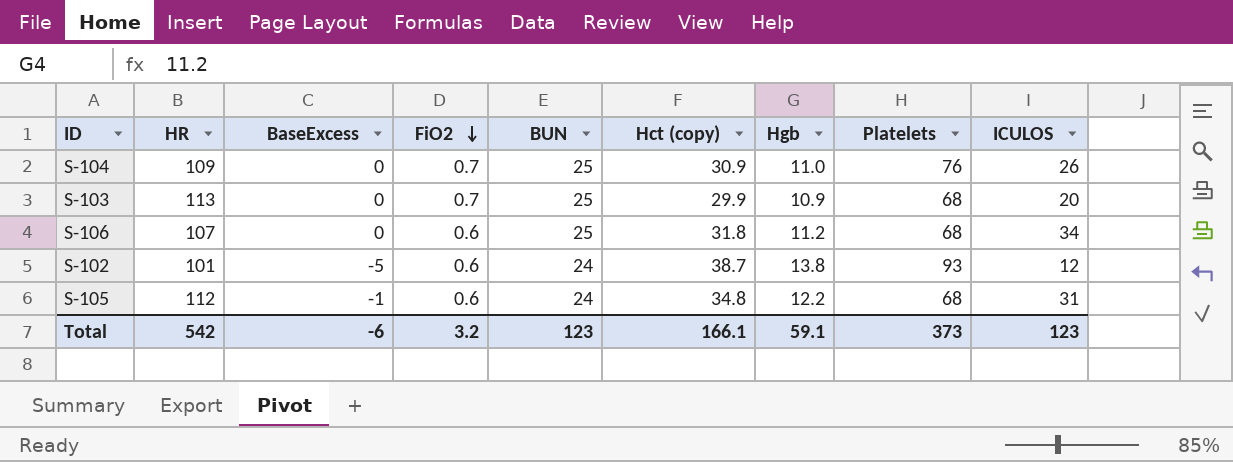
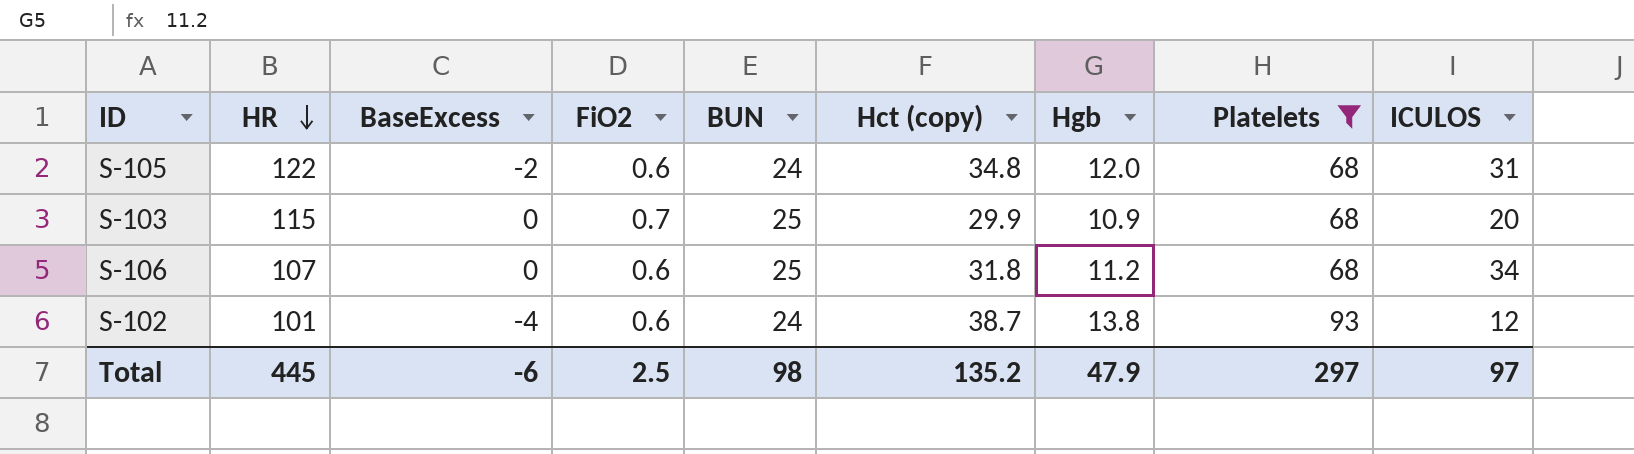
filter: none -> Platelets != 76
row order: FiO2 descending -> HR descending
S-105 | HR: 112 -> 122
S-105 | BaseExcess: -1 -> -2
S-105 | Hgb: 12.2 -> 12.0
S-103 | HR: 113 -> 115
S-102 | BaseExcess: -5 -> -4
Total | HR: 542 -> 445
Total | FiO2: 3.2 -> 2.5
Total | BUN: 123 -> 98
Total | Hct (copy): 166.1 -> 135.2
Total | Hgb: 59.1 -> 47.9
Total | Platelets: 373 -> 297
Total | ICULOS: 123 -> 97

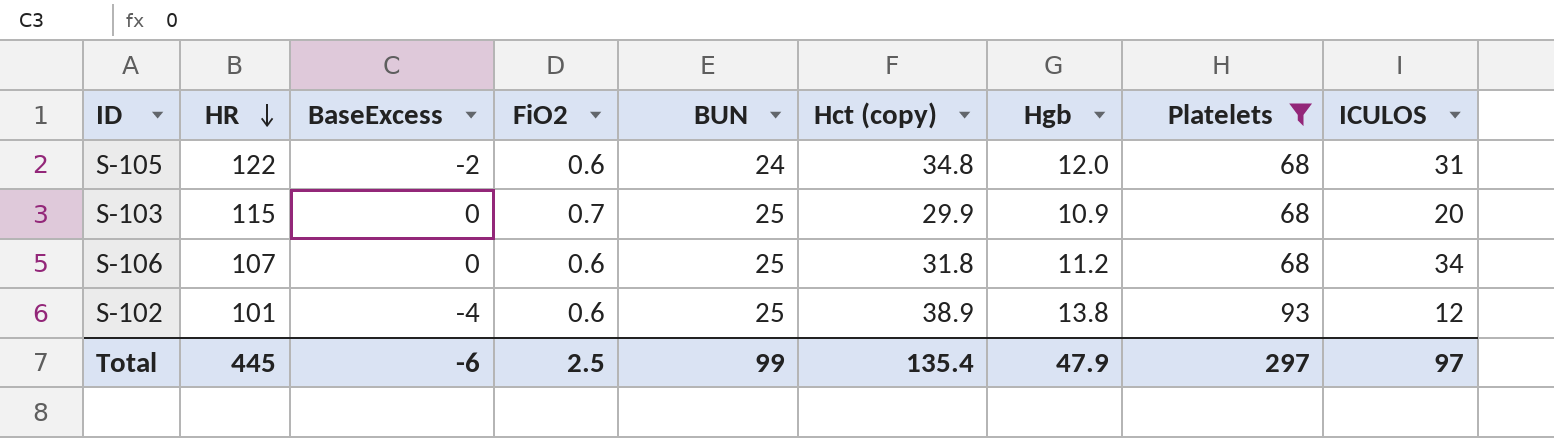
S-102 | BUN: 24 -> 25
S-102 | Hct (copy): 38.7 -> 38.9
Total | BUN: 98 -> 99
Total | Hct (copy): 135.2 -> 135.4

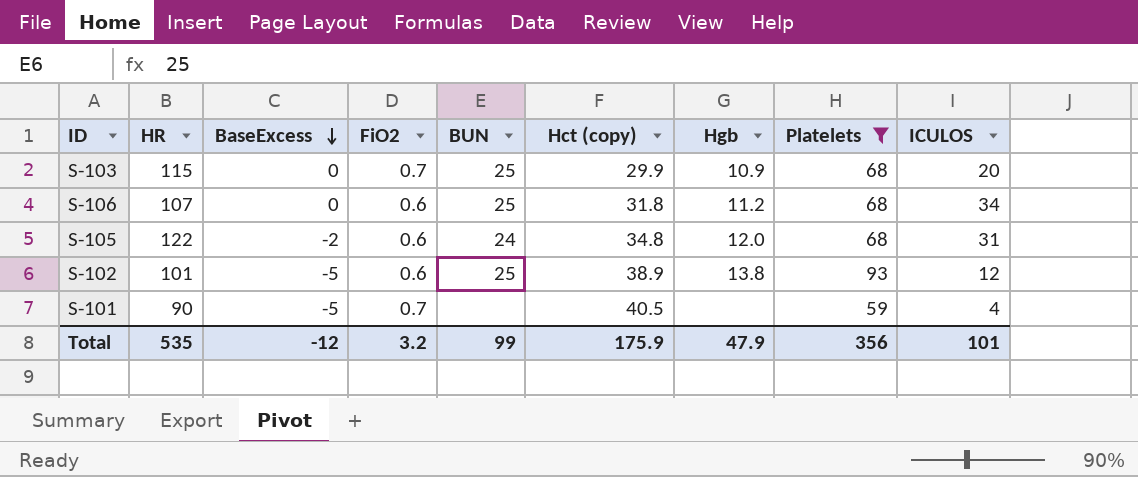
row order: HR descending -> BaseExcess descending
S-102 | BaseExcess: -4 -> -5
row S-101: none -> 90 | -5 | 0.7 | none | 40.5 | none | 59 | 4
Total | HR: 445 -> 535
Total | BaseExcess: -6 -> -12
Total | FiO2: 2.5 -> 3.2
Total | Hct (copy): 135.4 -> 175.9
Total | Platelets: 297 -> 356
Total | ICULOS: 97 -> 101

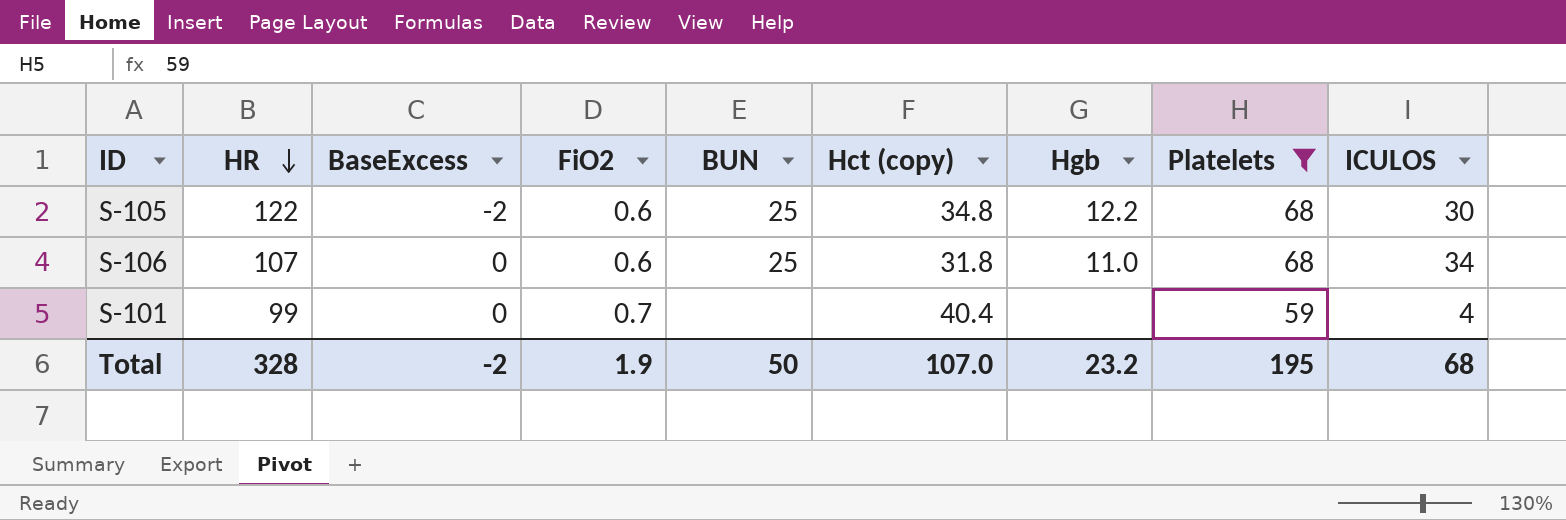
row order: BaseExcess descending -> HR descending
row S-103: 115 | 0 | 0.7 | 25 | 29.9 | 10.9 | 68 | 20 -> none
row S-102: 101 | -5 | 0.6 | 25 | 38.9 | 13.8 | 93 | 12 -> none
S-105 | BUN: 24 -> 25
S-105 | Hgb: 12.0 -> 12.2
S-105 | ICULOS: 31 -> 30
S-106 | Hgb: 11.2 -> 11.0
S-101 | HR: 90 -> 99
S-101 | BaseExcess: -5 -> 0
S-101 | Hct (copy): 40.5 -> 40.4
Total | HR: 535 -> 328
Total | BaseExcess: -12 -> -2
Total | FiO2: 3.2 -> 1.9
Total | BUN: 99 -> 50
Total | Hct (copy): 175.9 -> 107.0
Total | Hgb: 47.9 -> 23.2
Total | Platelets: 356 -> 195
Total | ICULOS: 101 -> 68

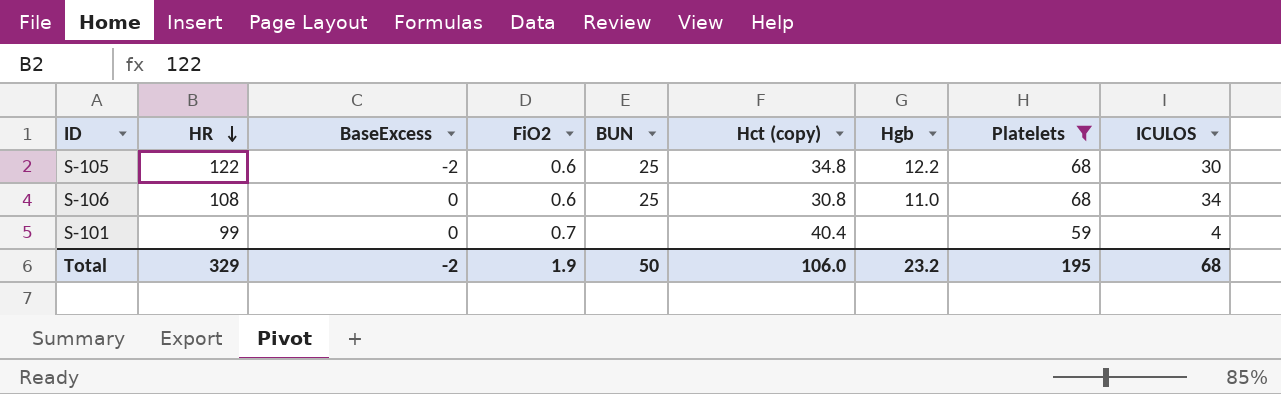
S-106 | HR: 107 -> 108
S-106 | Hct (copy): 31.8 -> 30.8
Total | HR: 328 -> 329
Total | Hct (copy): 107.0 -> 106.0

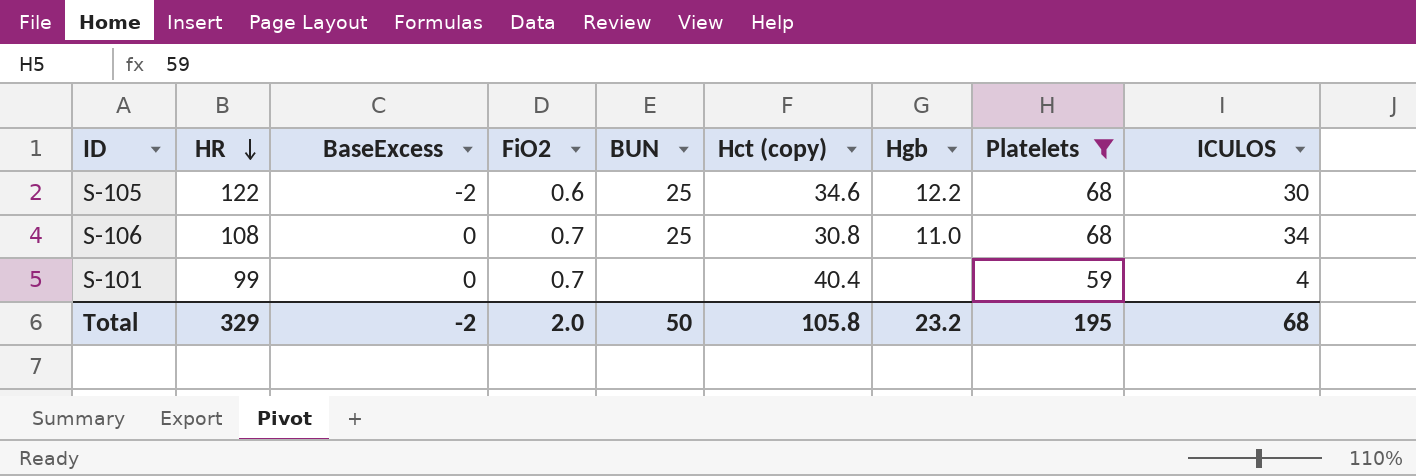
S-105 | Hct (copy): 34.8 -> 34.6
S-106 | FiO2: 0.6 -> 0.7
Total | FiO2: 1.9 -> 2.0
Total | Hct (copy): 106.0 -> 105.8

